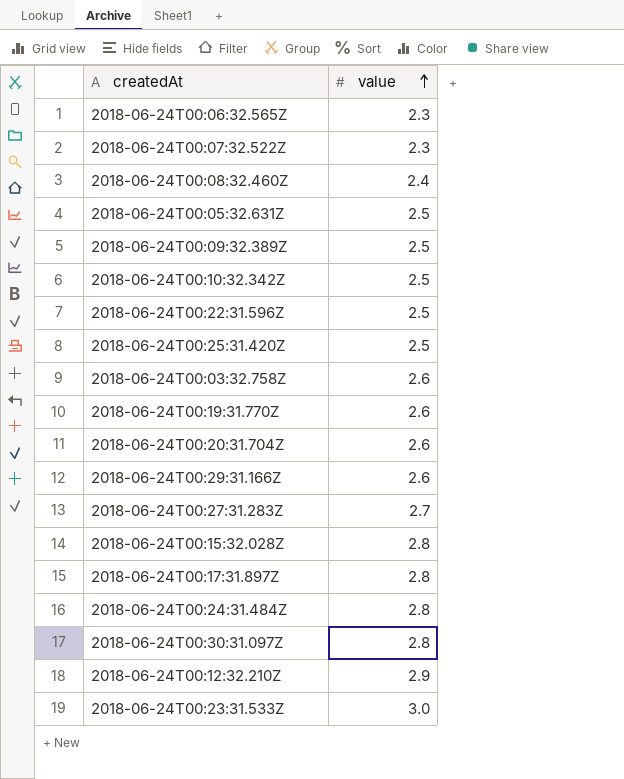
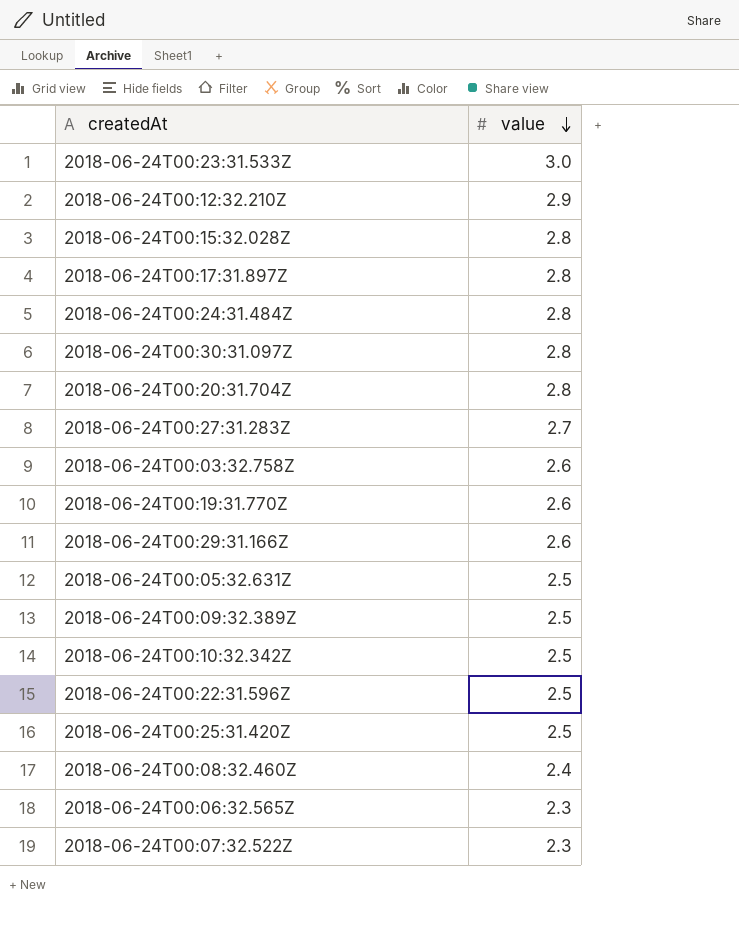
row order: value ascending -> value descending
2018-06-24T00:20:31.704Z | value: 2.6 -> 2.8

